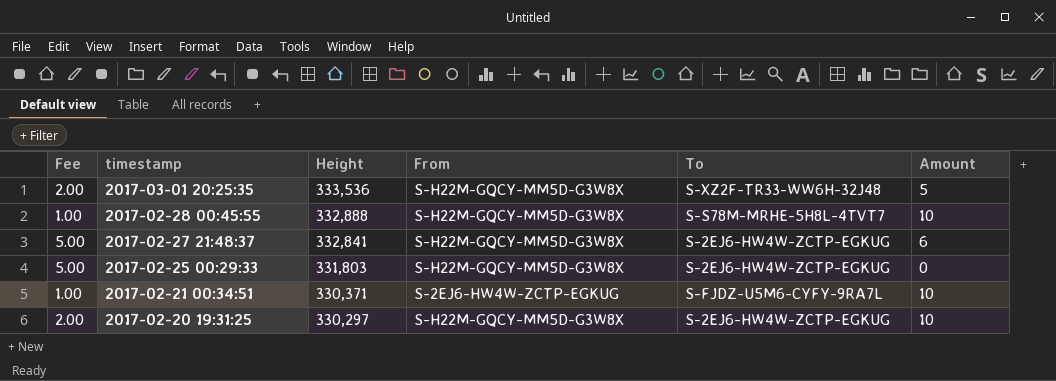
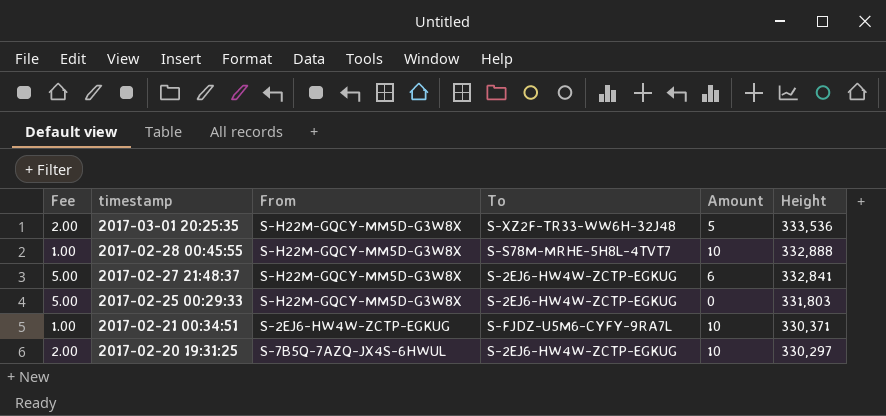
column Height | position: 3 -> 6
2017-02-20 19:31:25 | From: S-H22M-GQCY-MM5D-G3W8X -> S-7B5Q-7AZQ-JX4S-6HWUL

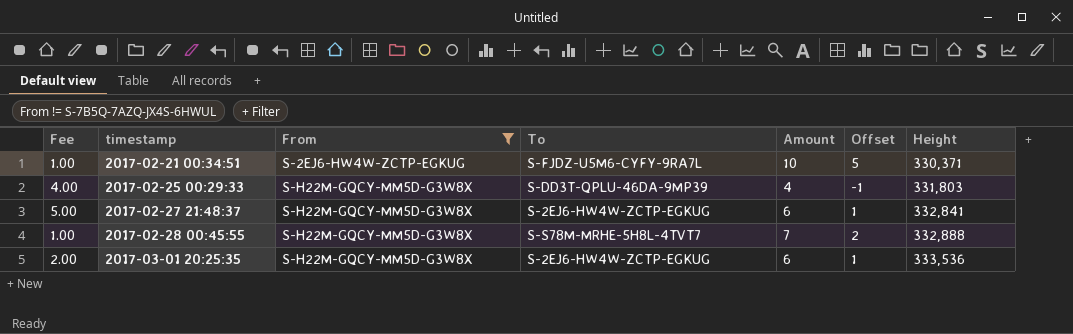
filter: none -> From != S-7B5Q-7AZQ-JX4S-6HWUL
row order: timestamp descending -> timestamp ascending
column Offset | formula: none -> [Amount] - 5
2017-02-25 00:29:33 | Fee: 5.00 -> 4.00
2017-02-25 00:29:33 | To: S-2EJ6-HW4W-ZCTP-EGKUG -> S-DD3T-QPLU-46DA-9MP39
2017-02-25 00:29:33 | Amount: 0 -> 4
2017-02-28 00:45:55 | Amount: 10 -> 7
2017-03-01 20:25:35 | To: S-XZ2F-TR33-WW6H-32J48 -> S-2EJ6-HW4W-ZCTP-EGKUG
2017-03-01 20:25:35 | Amount: 5 -> 6

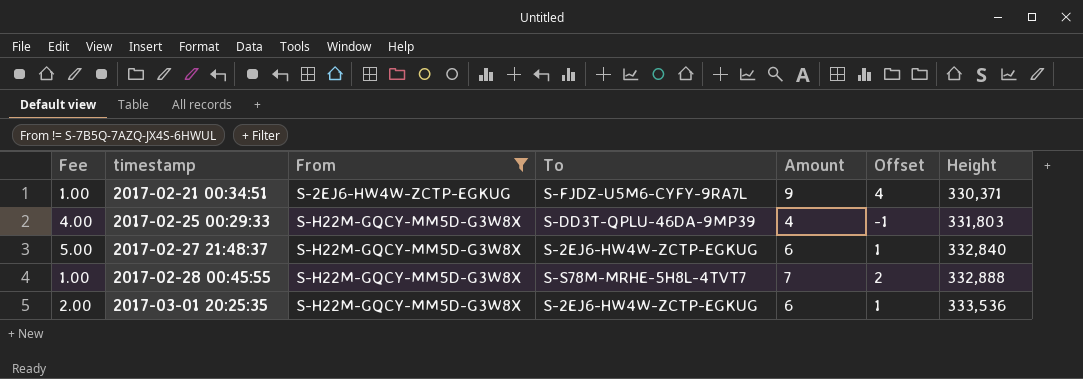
2017-02-21 00:34:51 | Amount: 10 -> 9
2017-02-21 00:34:51 | Offset: 5 -> 4
2017-02-27 21:48:37 | Height: 332,841 -> 332,840

